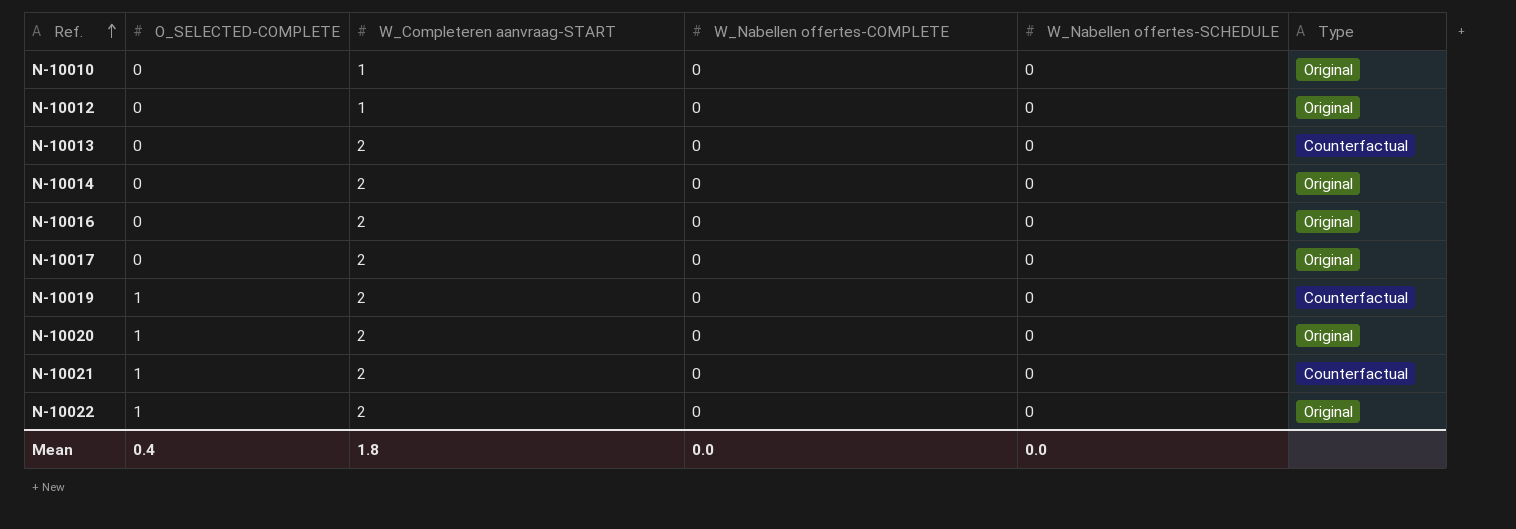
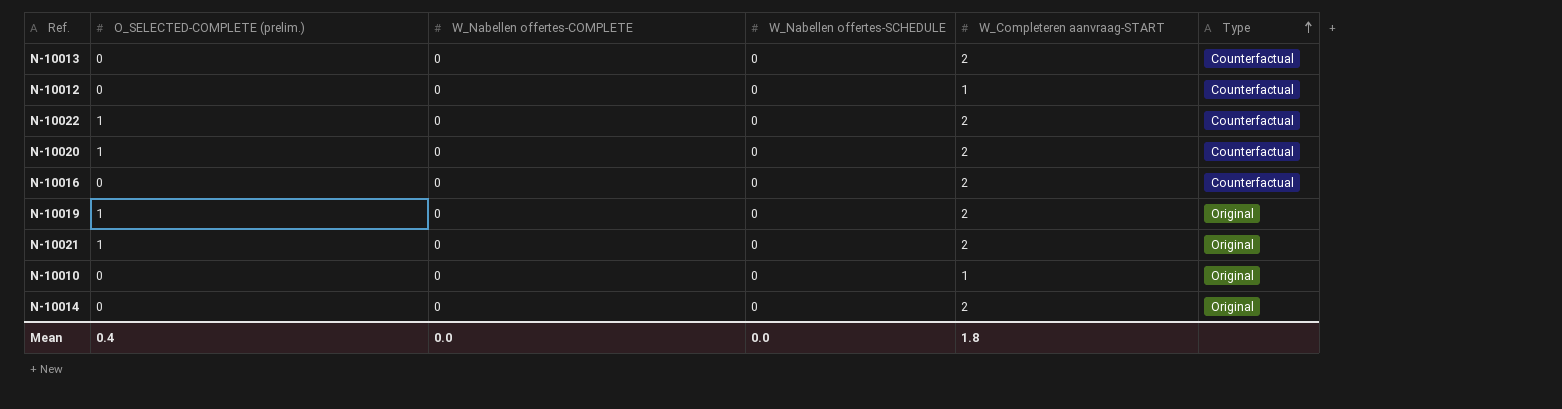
row order: Ref. ascending -> Type ascending
column name: O_SELECTED-COMPLETE -> O_SELECTED-COMPLETE (prelim.)
column W_Completeren aanvraag-START | position: 3 -> 5
row N-10017: 0 | 2 | 0 | 0 | Original -> none
N-10012 | Type: Original -> Counterfactual
N-10022 | Type: Original -> Counterfactual
N-10020 | Type: Original -> Counterfactual
N-10016 | Type: Original -> Counterfactual
N-10019 | Type: Counterfactual -> Original
N-10021 | Type: Counterfactual -> Original

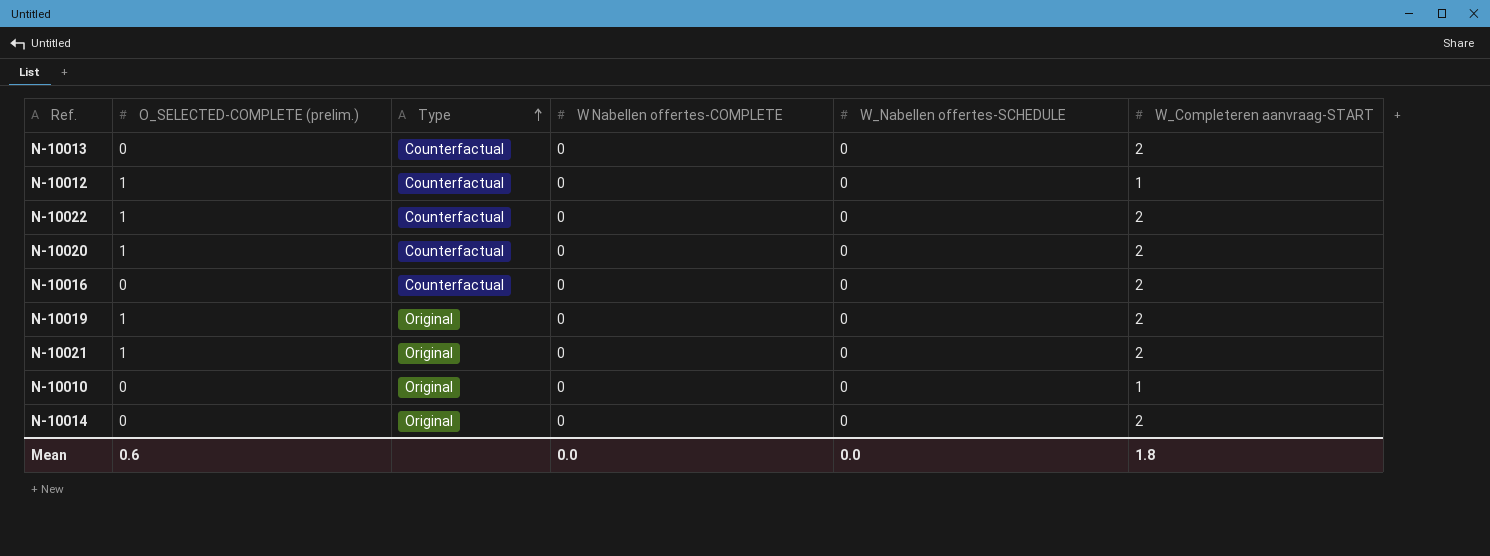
column Type | position: 6 -> 3
column name: W_Nabellen offertes-COMPLETE -> W Nabellen offertes-COMPLETE
N-10012 | O_SELECTED-COMPLETE (prelim.): 0 -> 1
Mean | O_SELECTED-COMPLETE (prelim.): 0.4 -> 0.6

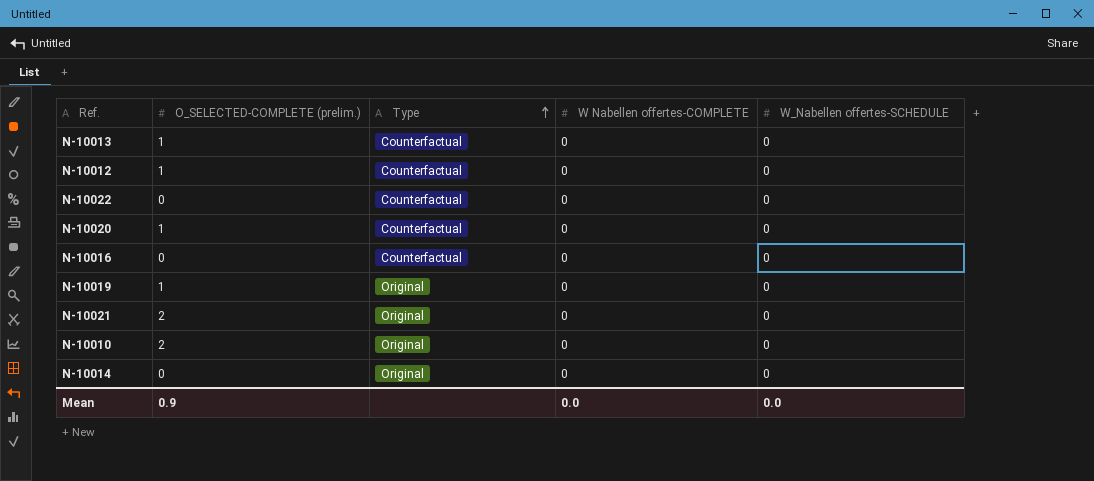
column W_Completeren aanvraag-START | position: 6 -> none
N-10013 | O_SELECTED-COMPLETE (prelim.): 0 -> 1
N-10022 | O_SELECTED-COMPLETE (prelim.): 1 -> 0
N-10021 | O_SELECTED-COMPLETE (prelim.): 1 -> 2
N-10010 | O_SELECTED-COMPLETE (prelim.): 0 -> 2
Mean | O_SELECTED-COMPLETE (prelim.): 0.6 -> 0.9

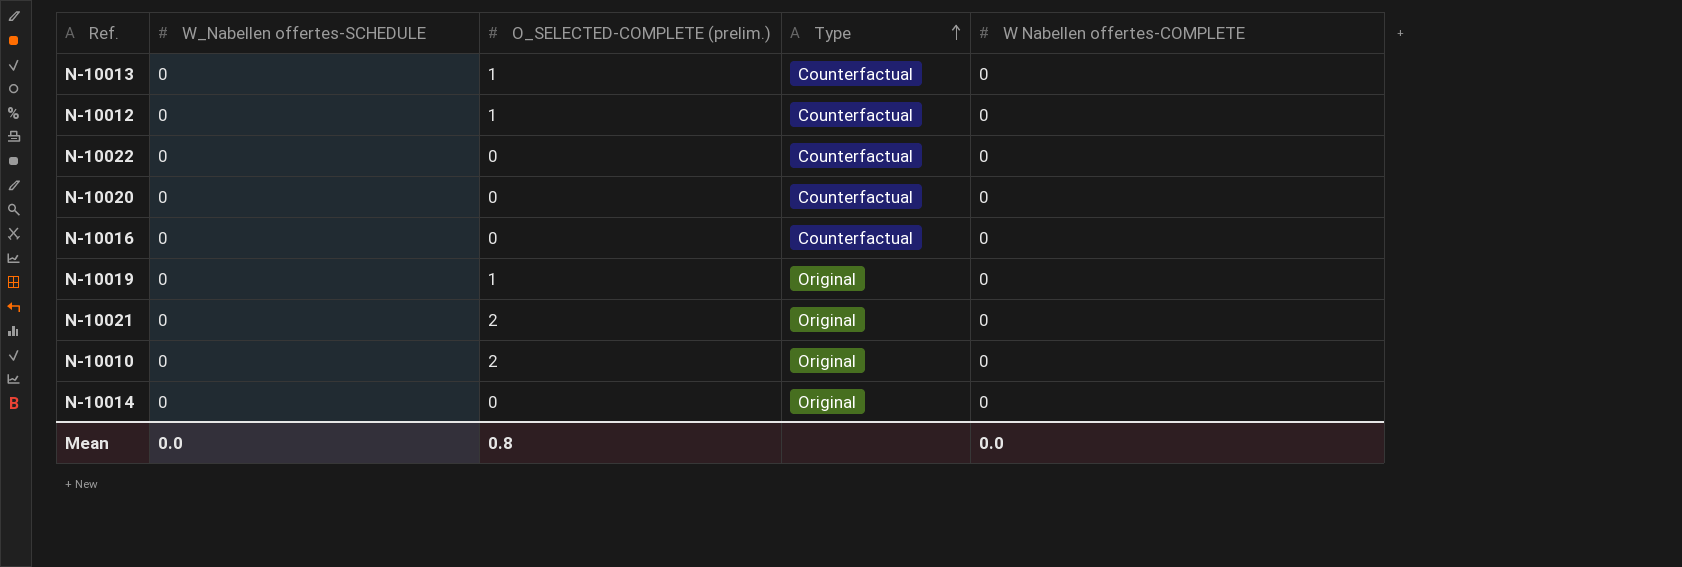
column W_Nabellen offertes-SCHEDULE | position: 5 -> 2
N-10020 | O_SELECTED-COMPLETE (prelim.): 1 -> 0
Mean | O_SELECTED-COMPLETE (prelim.): 0.9 -> 0.8

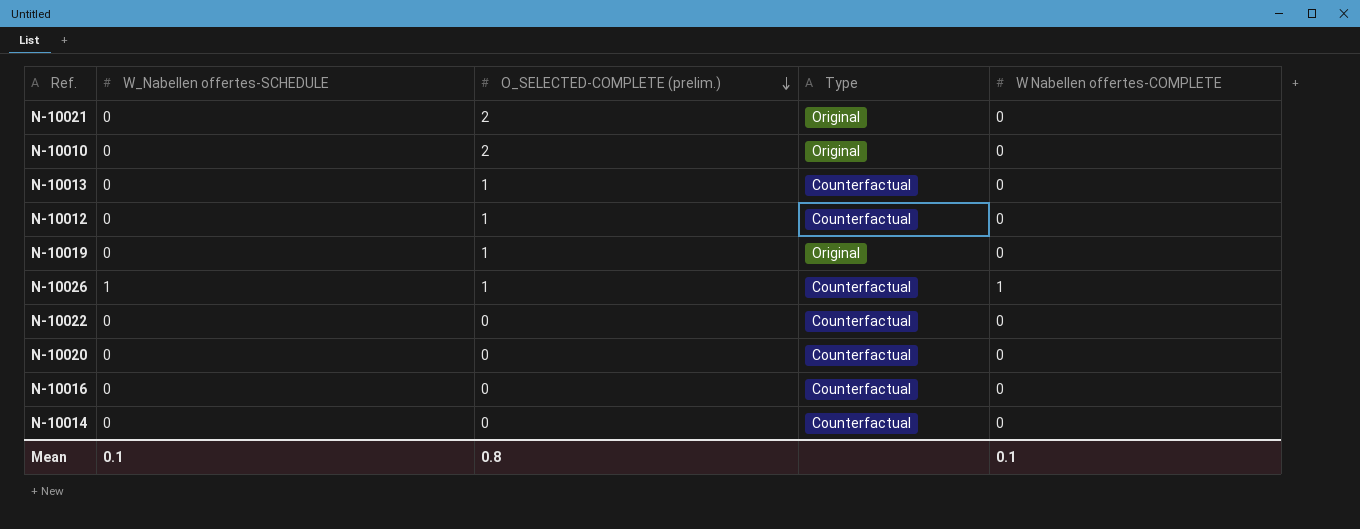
row order: Type ascending -> O_SELECTED-COMPLETE (prelim.) descending
row N-10026: none -> 1 | 1 | Counterfactual | 1
N-10014 | Type: Original -> Counterfactual
Mean | W_Nabellen offertes-SCHEDULE: 0.0 -> 0.1
Mean | W Nabellen offertes-COMPLETE: 0.0 -> 0.1

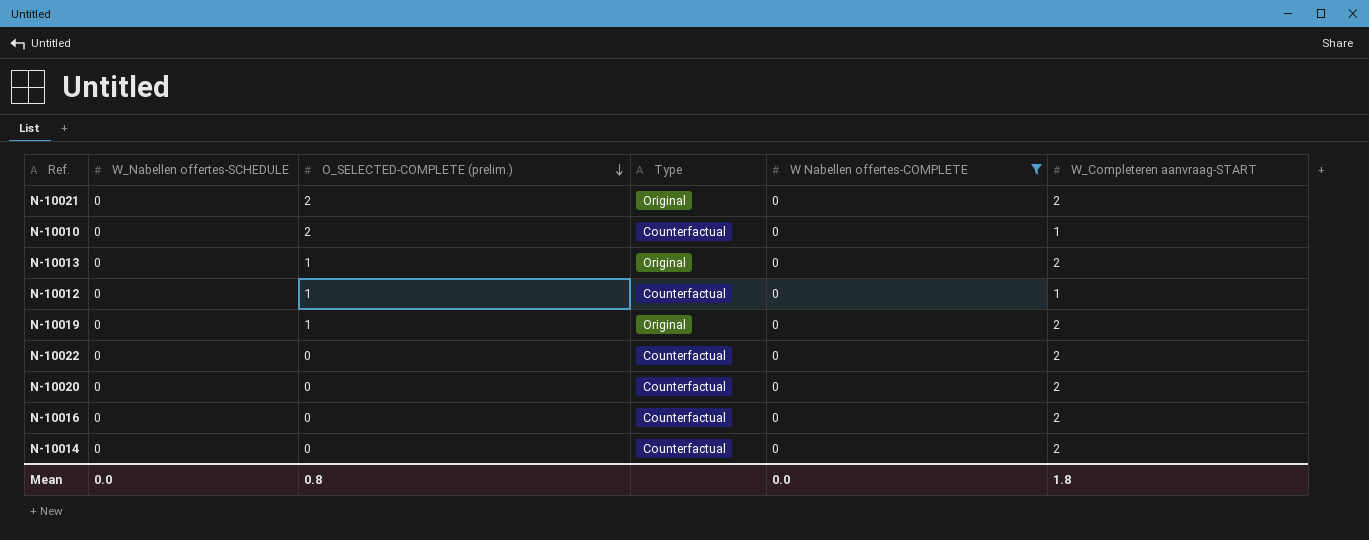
filter: none -> W Nabellen offertes-COMPLETE = 0
column W_Completeren aanvraag-START | position: none -> 6
N-10010 | Type: Original -> Counterfactual
N-10013 | Type: Counterfactual -> Original
Mean | W_Nabellen offertes-SCHEDULE: 0.1 -> 0.0
Mean | W Nabellen offertes-COMPLETE: 0.1 -> 0.0

